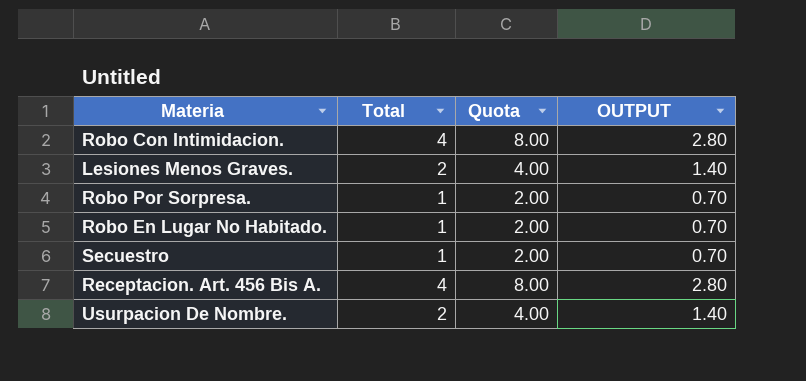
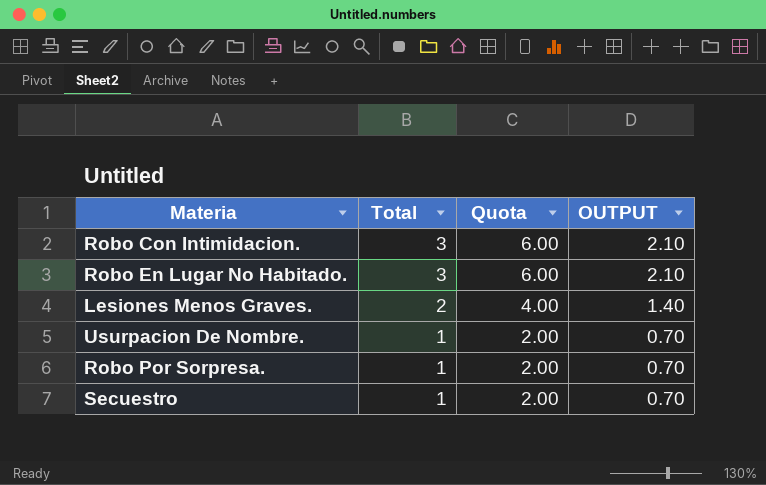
row order: none -> Total descending
row Receptacion. Art. 456 Bis A.: 4 | 8.00 | 2.80 -> none
Robo Con Intimidacion. | Total: 4 -> 3
Robo Con Intimidacion. | Quota: 8.00 -> 6.00
Robo Con Intimidacion. | OUTPUT: 2.80 -> 2.10
Robo En Lugar No Habitado. | Total: 1 -> 3
Robo En Lugar No Habitado. | Quota: 2.00 -> 6.00
Robo En Lugar No Habitado. | OUTPUT: 0.70 -> 2.10
Usurpacion De Nombre. | Total: 2 -> 1
Usurpacion De Nombre. | Quota: 4.00 -> 2.00
Usurpacion De Nombre. | OUTPUT: 1.40 -> 0.70

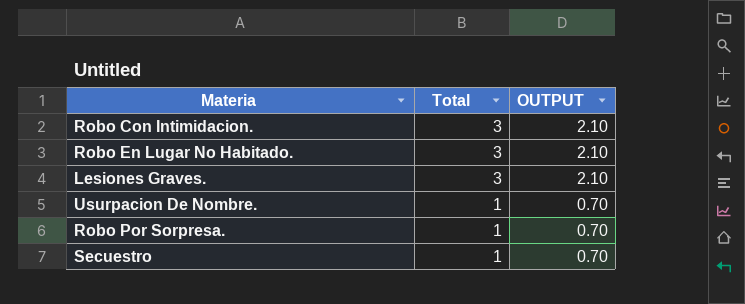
column Quota | formula: [Total] * 2 -> none
row Lesiones Menos Graves.: 2 | 4.00 | 1.40 -> none
row Lesiones Graves.: none -> 3 | 2.10

